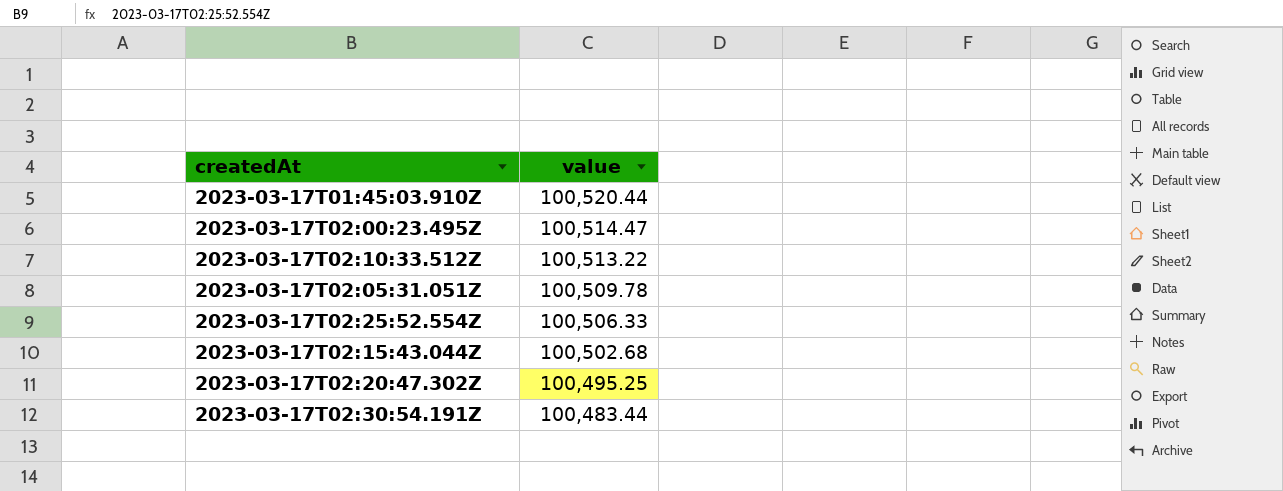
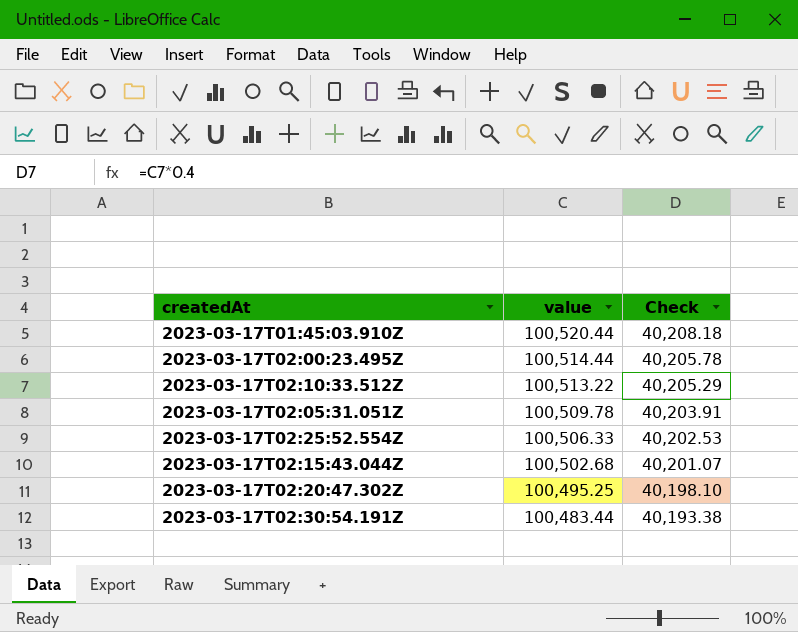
column Check | formula: none -> [value] * 0.4
2023-03-17T02:00:23.495Z | value: 100,514.47 -> 100,514.44

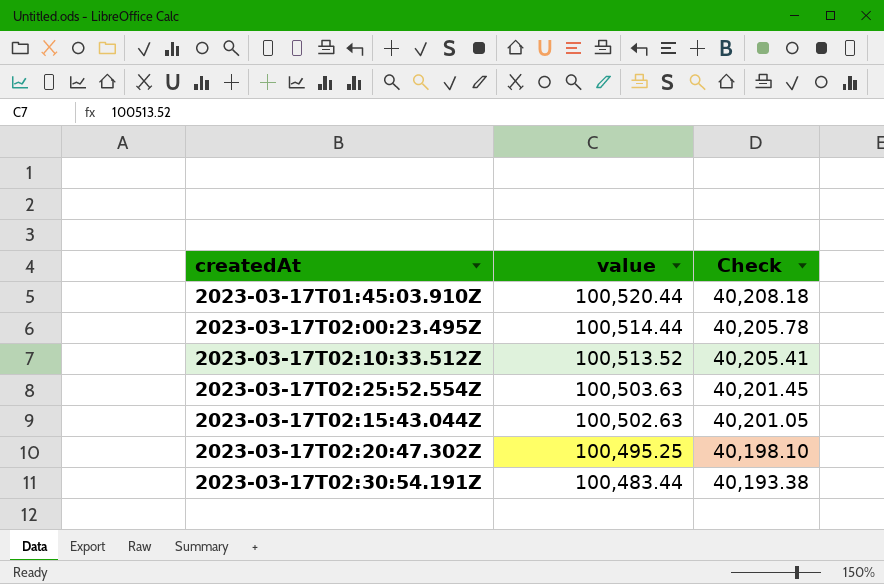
row 2023-03-17T02:05:31.051Z: 100,509.78 | 40,203.91 -> none
2023-03-17T02:10:33.512Z | value: 100,513.22 -> 100,513.52
2023-03-17T02:10:33.512Z | Check: 40,205.29 -> 40,205.41
2023-03-17T02:25:52.554Z | value: 100,506.33 -> 100,503.63
2023-03-17T02:25:52.554Z | Check: 40,202.53 -> 40,201.45
2023-03-17T02:15:43.044Z | value: 100,502.68 -> 100,502.63
2023-03-17T02:15:43.044Z | Check: 40,201.07 -> 40,201.05

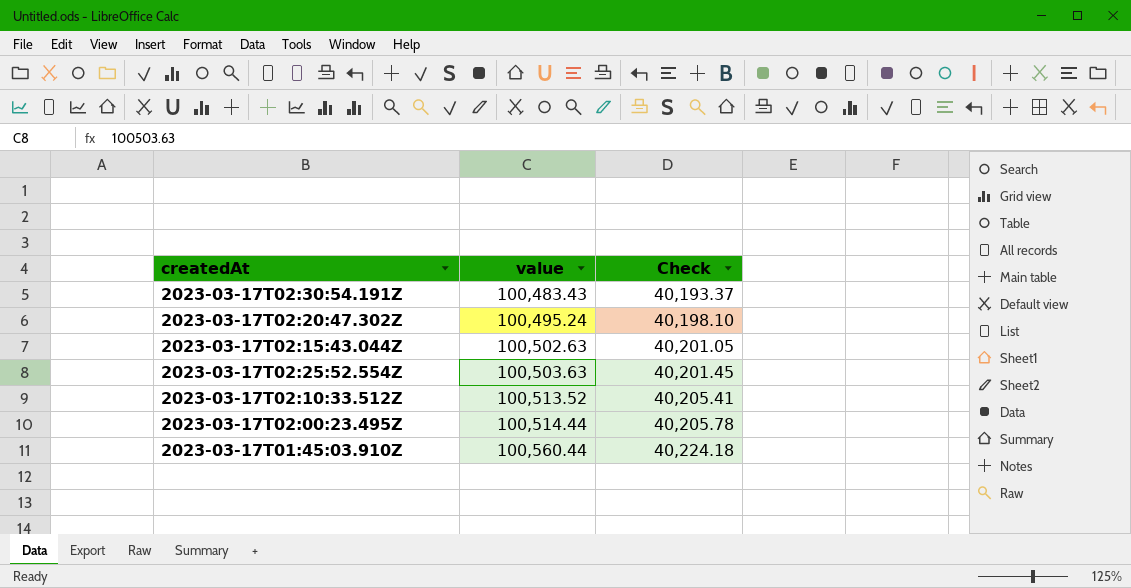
row order: value descending -> value ascending
2023-03-17T02:30:54.191Z | value: 100,483.44 -> 100,483.43
2023-03-17T02:30:54.191Z | Check: 40,193.38 -> 40,193.37
2023-03-17T02:20:47.302Z | value: 100,495.25 -> 100,495.24
2023-03-17T01:45:03.910Z | value: 100,520.44 -> 100,560.44
2023-03-17T01:45:03.910Z | Check: 40,208.18 -> 40,224.18

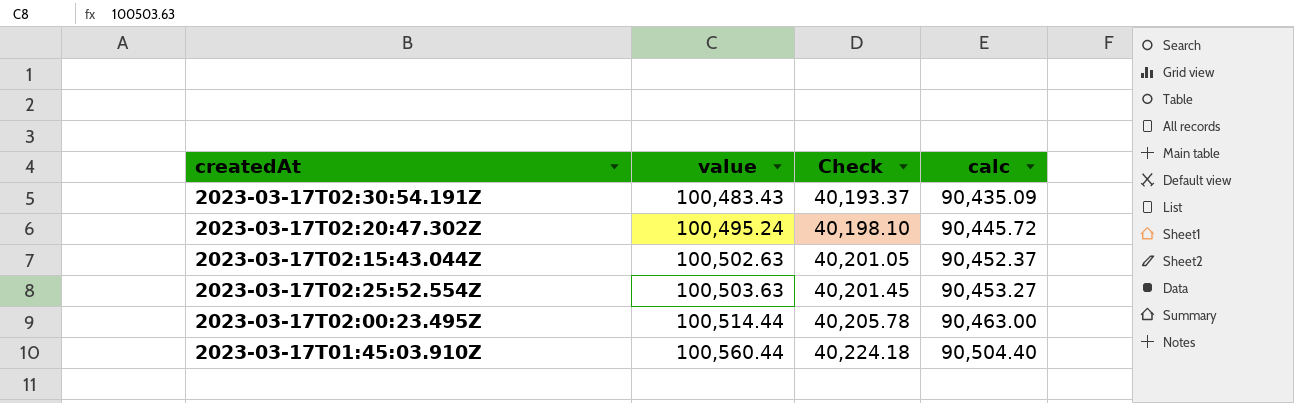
column calc | formula: none -> [value] * 0.9
row 2023-03-17T02:10:33.512Z: 100,513.52 | 40,205.41 -> none

